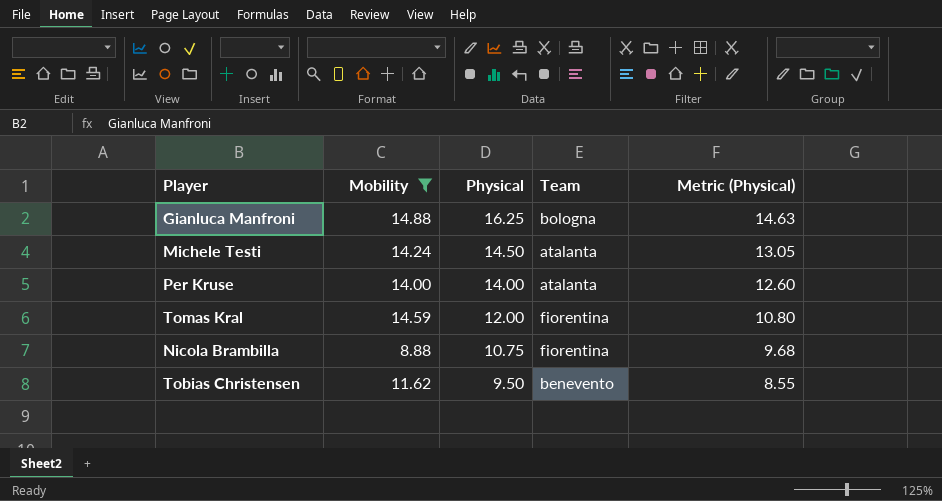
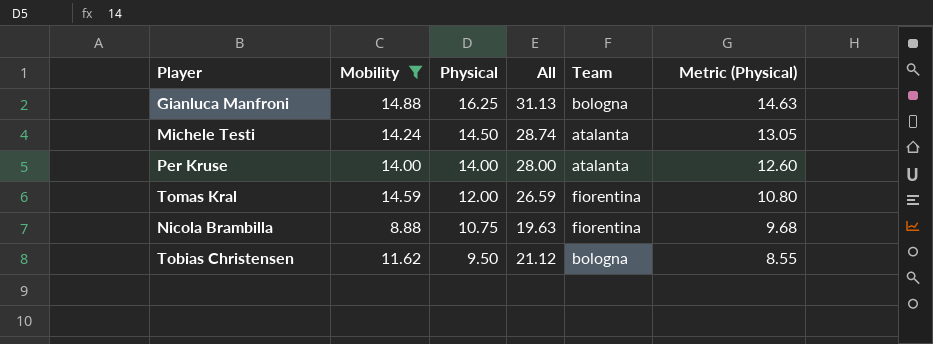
column All | formula: none -> [Mobility] + [Physical]
Tobias Christensen | Team: benevento -> bologna

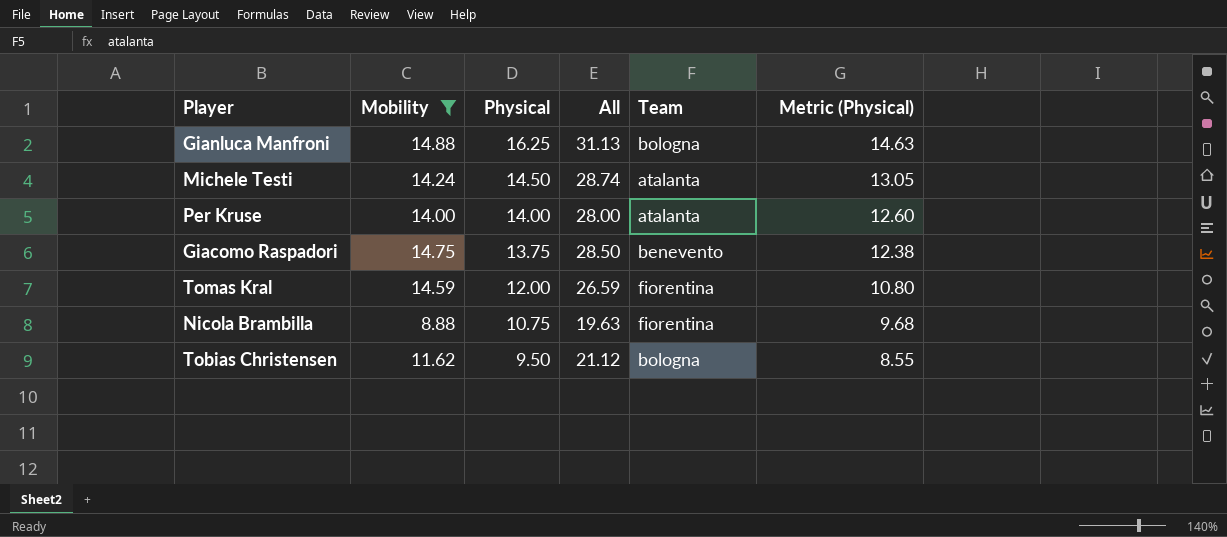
row Giacomo Raspadori: none -> 14.75 | 13.75 | 28.50 | benevento | 12.38

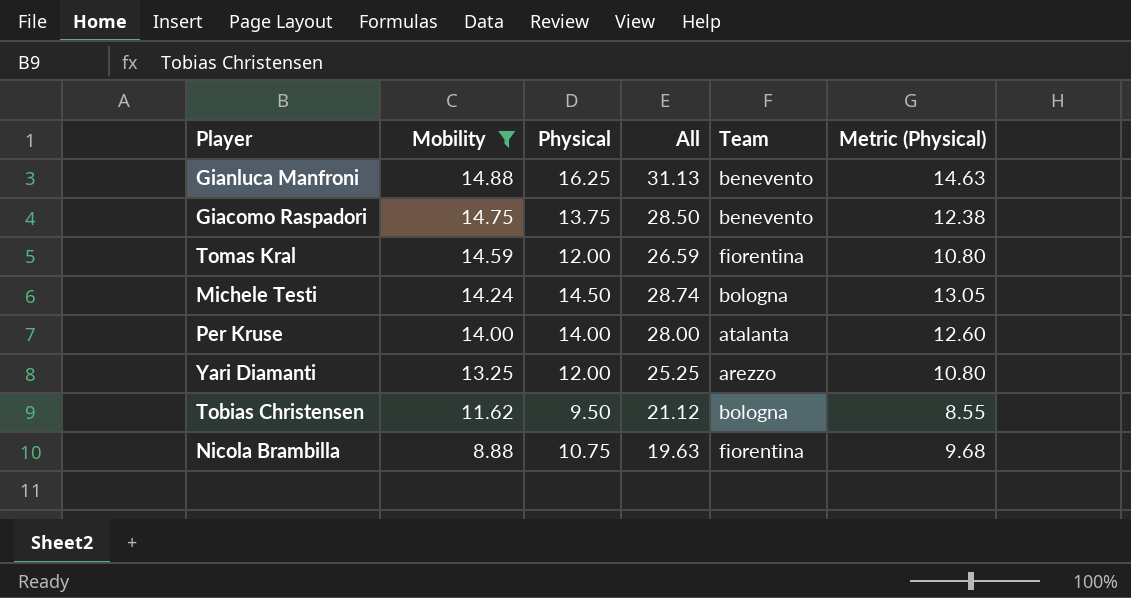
row order: Physical descending -> Mobility descending
Gianluca Manfroni | Team: bologna -> benevento
Michele Testi | Team: atalanta -> bologna
row Yari Diamanti: none -> 13.25 | 12.00 | 25.25 | arezzo | 10.80

